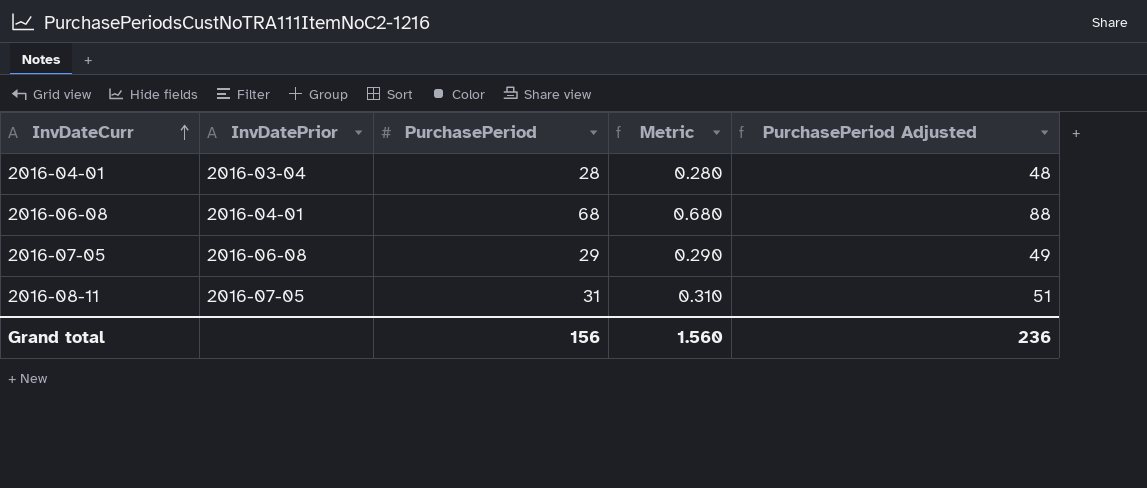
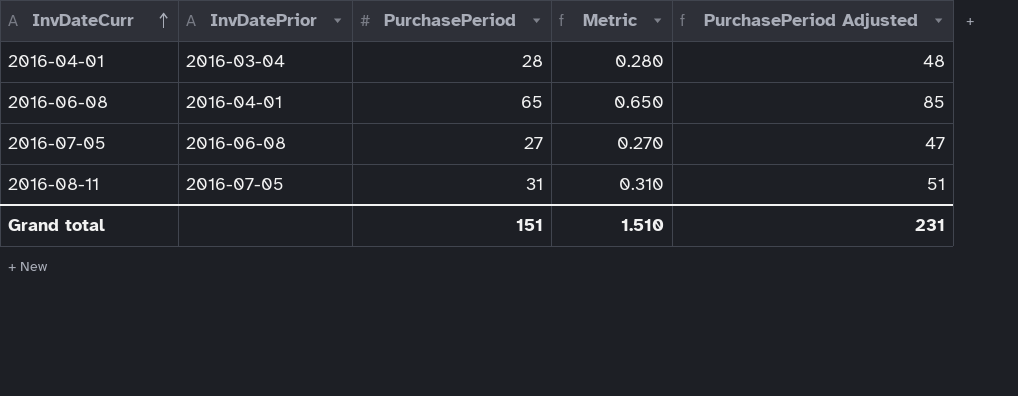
2016-06-08 | PurchasePeriod: 68 -> 65
2016-06-08 | Metric: 0.680 -> 0.650
2016-06-08 | PurchasePeriod Adjusted: 88 -> 85
2016-07-05 | PurchasePeriod: 29 -> 27
2016-07-05 | Metric: 0.290 -> 0.270
2016-07-05 | PurchasePeriod Adjusted: 49 -> 47
Grand total | PurchasePeriod: 156 -> 151
Grand total | Metric: 1.560 -> 1.510
Grand total | PurchasePeriod Adjusted: 236 -> 231

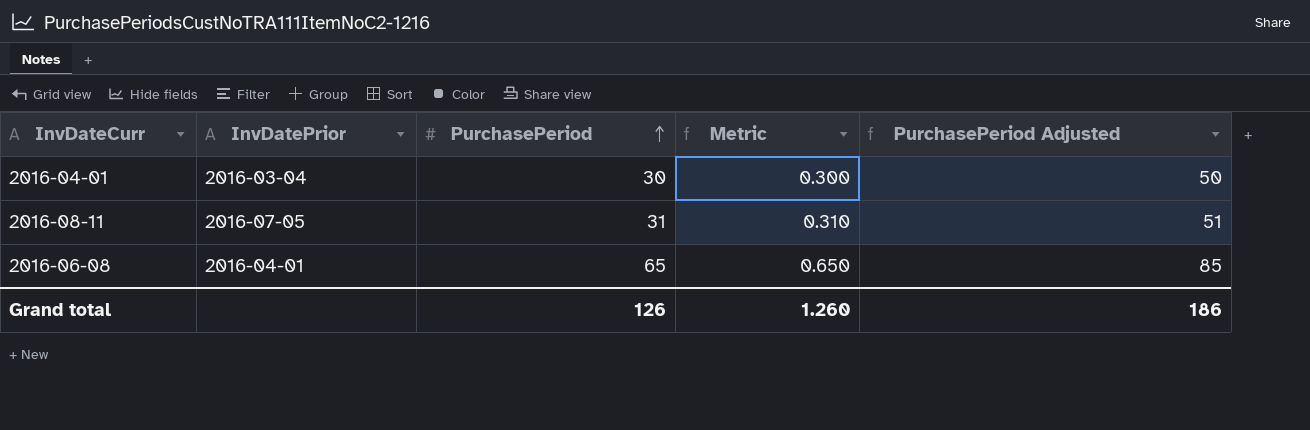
row order: InvDateCurr ascending -> PurchasePeriod ascending
row 2016-07-05: 2016-06-08 | 27 | 0.270 | 47 -> none
2016-04-01 | PurchasePeriod: 28 -> 30
2016-04-01 | Metric: 0.280 -> 0.300
2016-04-01 | PurchasePeriod Adjusted: 48 -> 50
Grand total | PurchasePeriod: 151 -> 126
Grand total | Metric: 1.510 -> 1.260
Grand total | PurchasePeriod Adjusted: 231 -> 186

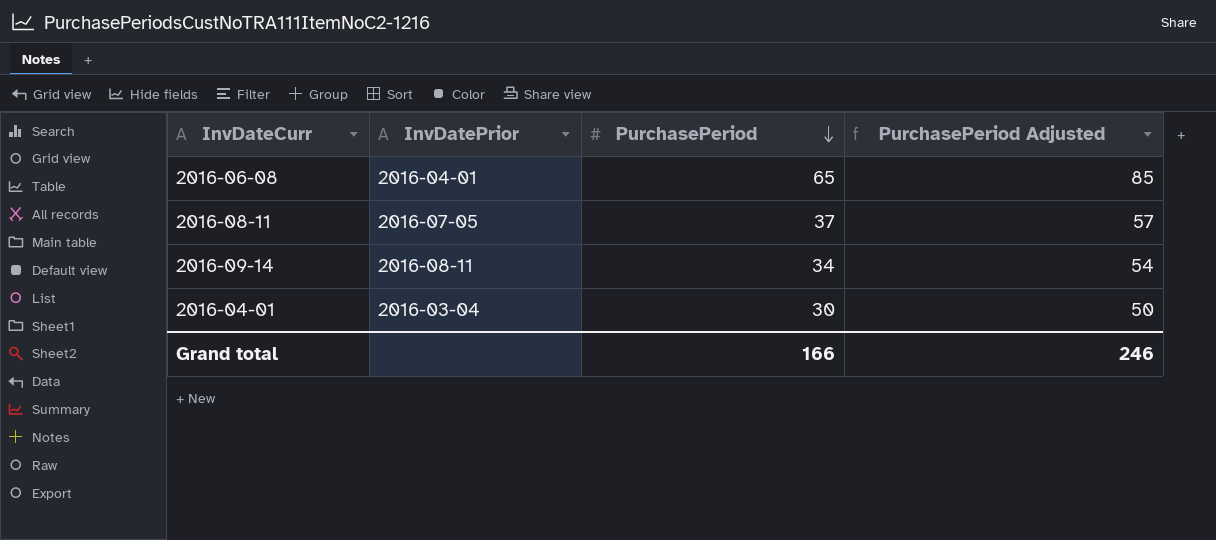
row order: PurchasePeriod ascending -> PurchasePeriod descending
column Metric | formula: [PurchasePeriod] * 0.01 -> none
2016-08-11 | PurchasePeriod: 31 -> 37
2016-08-11 | PurchasePeriod Adjusted: 51 -> 57
row 2016-09-14: none -> 2016-08-11 | 34 | 54
Grand total | PurchasePeriod: 126 -> 166
Grand total | PurchasePeriod Adjusted: 186 -> 246

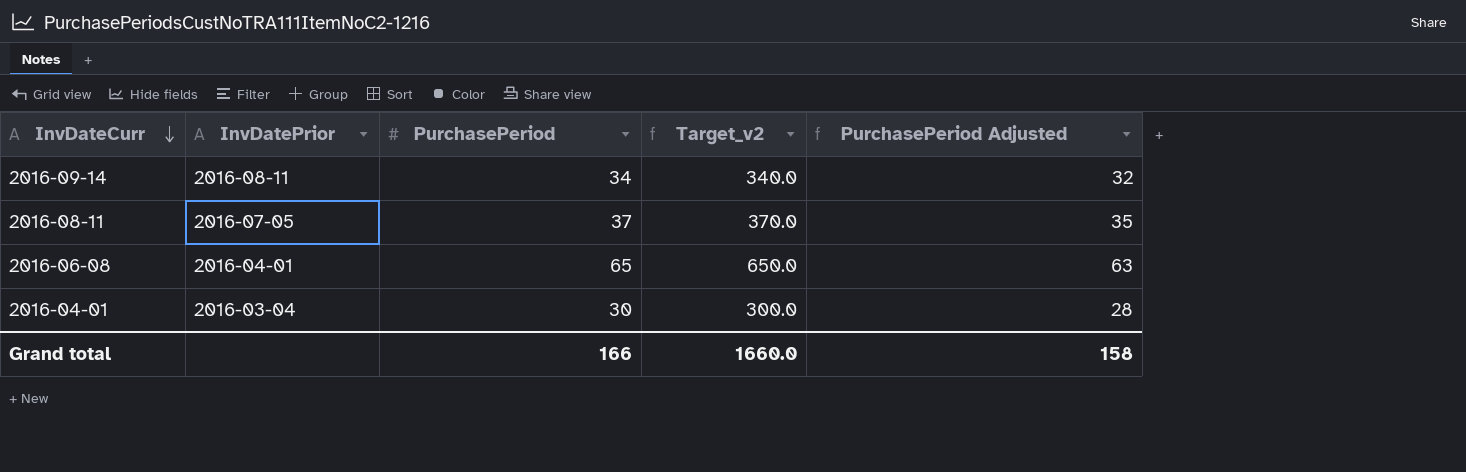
row order: PurchasePeriod descending -> InvDateCurr descending
column Target_v2 | formula: none -> [PurchasePeriod] * 10
column PurchasePeriod Adjusted | formula: [PurchasePeriod] + 20 -> [PurchasePeriod] - 2
Grand total | PurchasePeriod Adjusted: 246 -> 158

